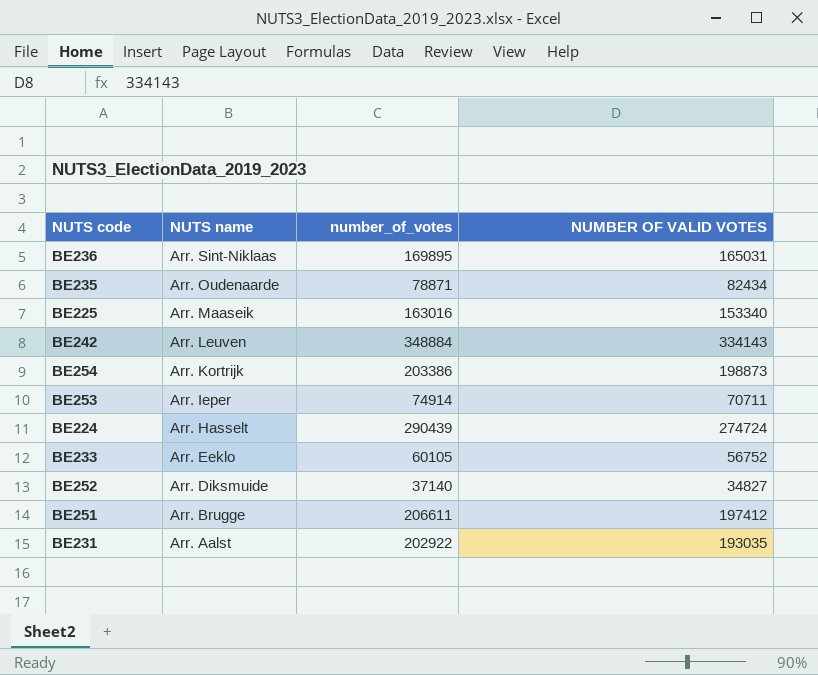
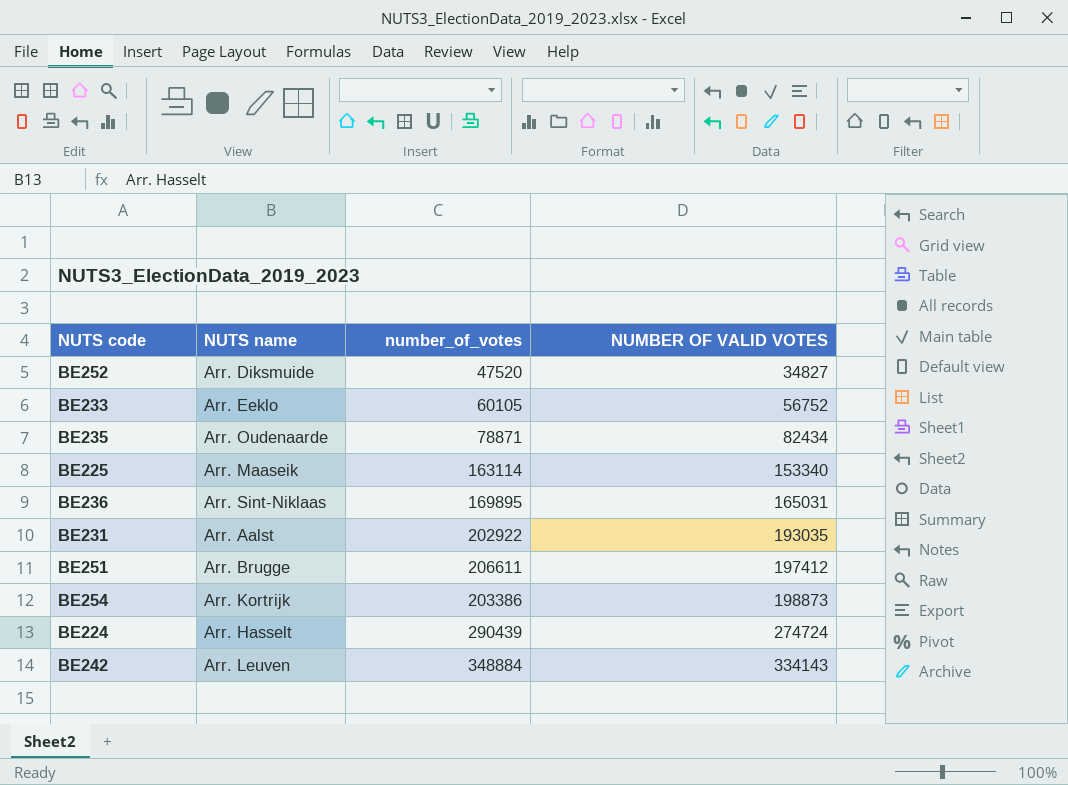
row order: NUTS name descending -> NUMBER OF VALID VOTES ascending
row BE253: Arr. Ieper | 74914 | 70711 -> none
BE252 | number_of_votes: 37140 -> 47520
BE225 | number_of_votes: 163016 -> 163114

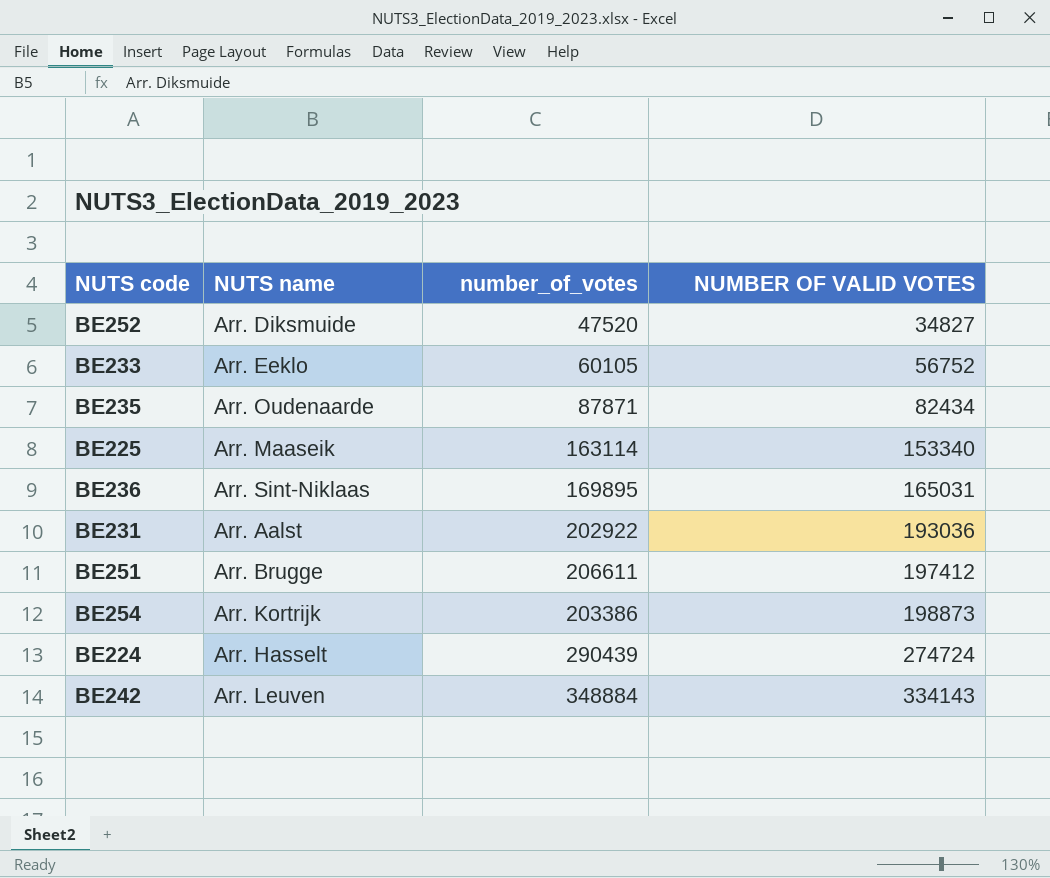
BE235 | number_of_votes: 78871 -> 87871
BE231 | NUMBER OF VALID VOTES: 193035 -> 193036

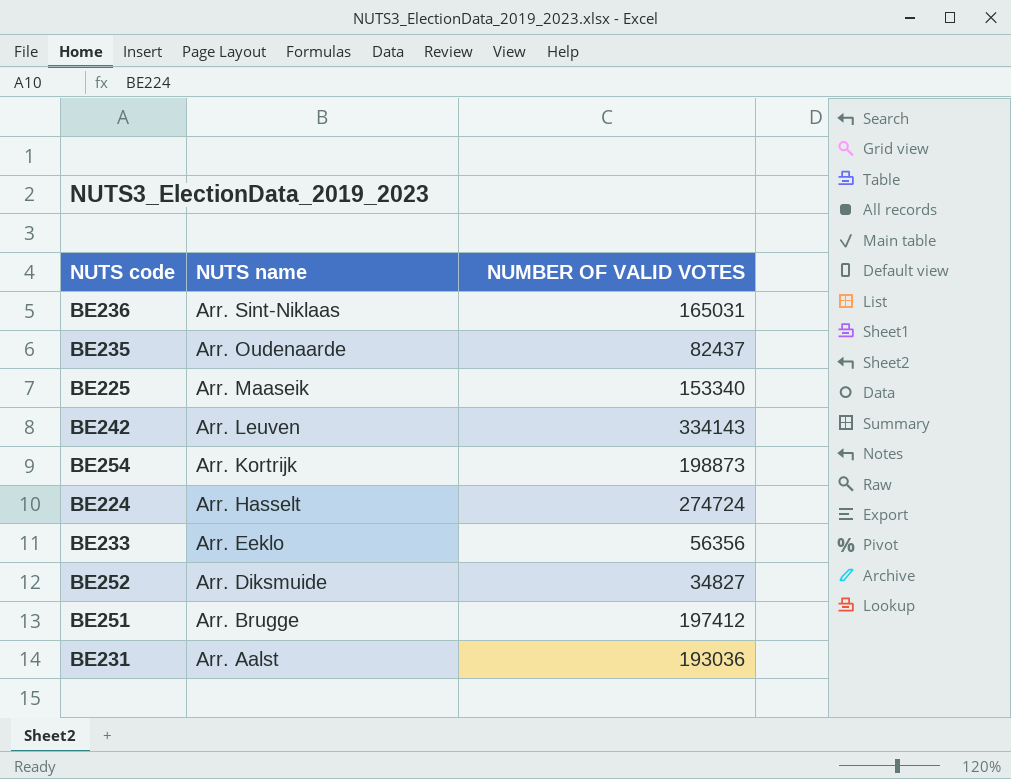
row order: NUMBER OF VALID VOTES ascending -> NUTS name descending
column number_of_votes | position: 3 -> none
BE235 | NUMBER OF VALID VOTES: 82434 -> 82437
BE233 | NUMBER OF VALID VOTES: 56752 -> 56356

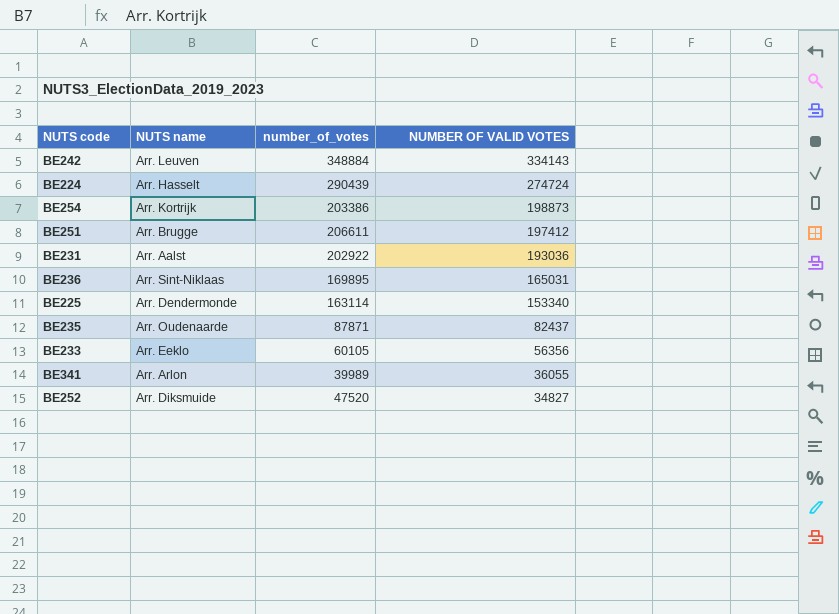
row order: NUTS name descending -> NUMBER OF VALID VOTES descending
column number_of_votes | position: none -> 3
BE225 | NUTS name: Arr. Maaseik -> Arr. Dendermonde
row BE341: none -> Arr. Arlon | 39989 | 36055

